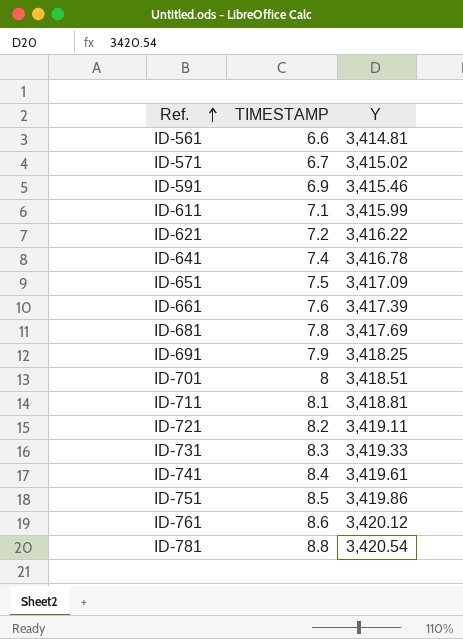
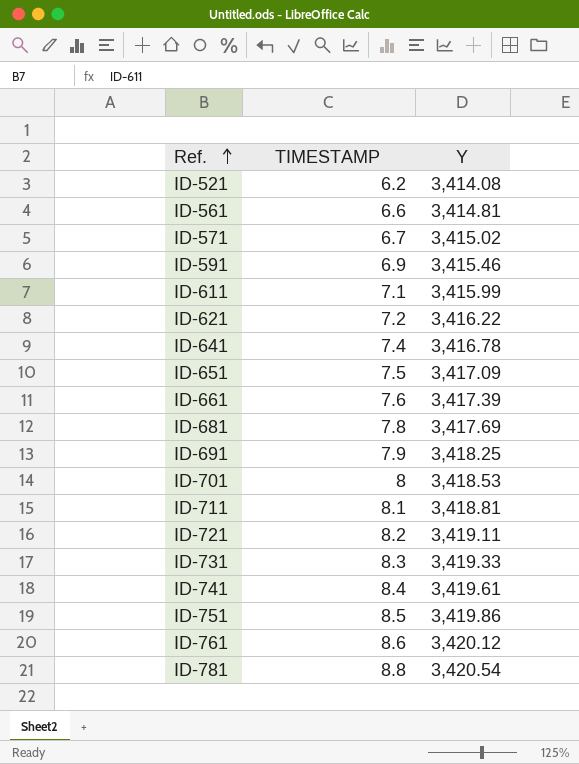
row ID-521: none -> 6.2 | 3,414.08
ID-701 | Y: 3,418.51 -> 3,418.53

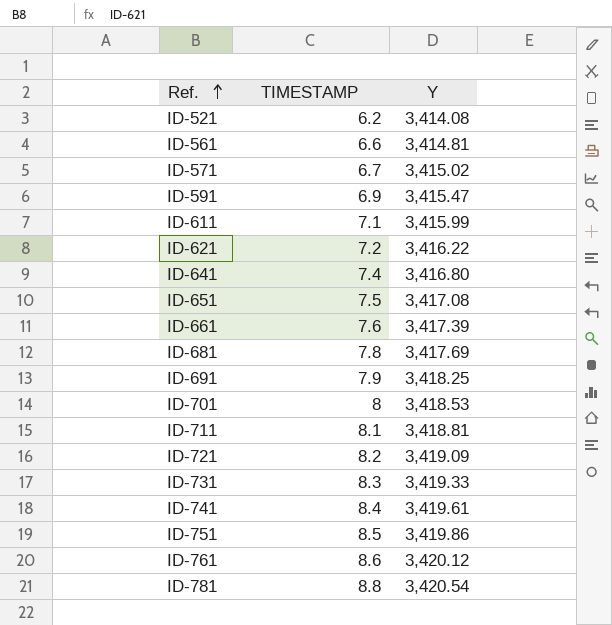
ID-591 | Y: 3,415.46 -> 3,415.47
ID-641 | Y: 3,416.78 -> 3,416.80
ID-651 | Y: 3,417.09 -> 3,417.08
ID-721 | Y: 3,419.11 -> 3,419.09

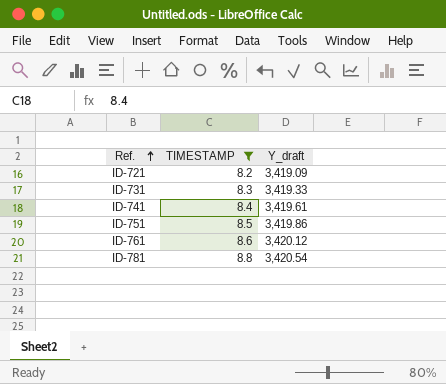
filter: none -> TIMESTAMP >= 8.2
column name: Y -> Y_draft

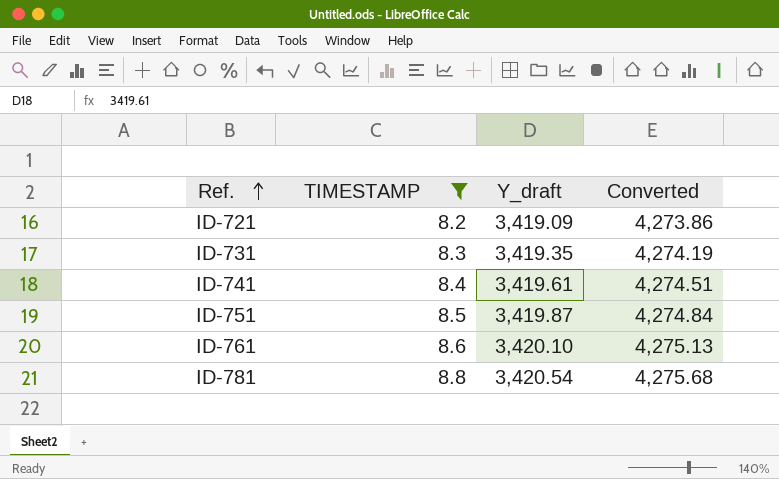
column Converted | formula: none -> [Y_draft] * 1.25
ID-731 | Y_draft: 3,419.33 -> 3,419.35
ID-751 | Y_draft: 3,419.86 -> 3,419.87
ID-761 | Y_draft: 3,420.12 -> 3,420.10

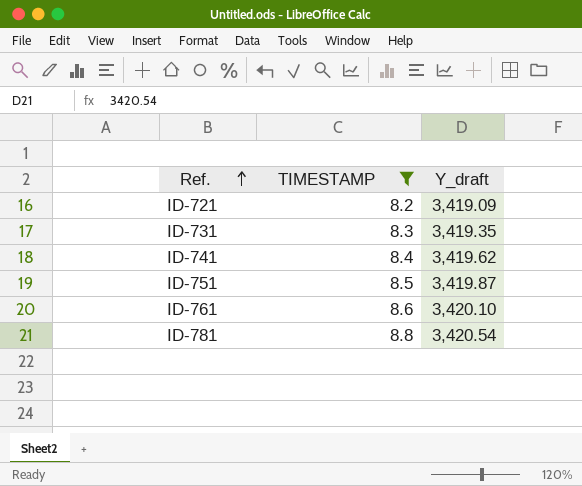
column Converted | formula: [Y_draft] * 1.25 -> none
ID-741 | Y_draft: 3,419.61 -> 3,419.62

